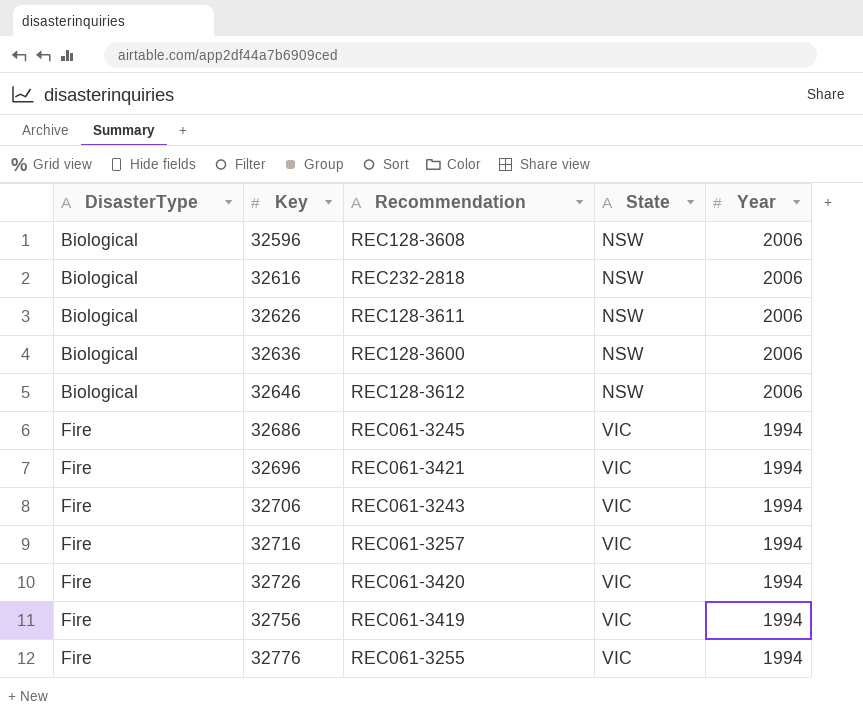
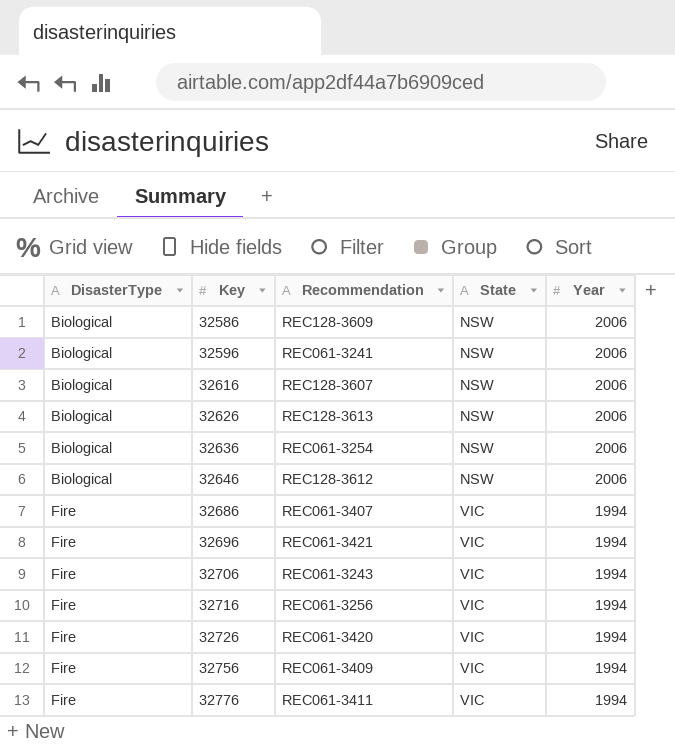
row 32586: none -> Biological | REC128-3609 | NSW | 2006
32596 | Recommendation: REC128-3608 -> REC061-3241
32616 | Recommendation: REC232-2818 -> REC128-3607
32626 | Recommendation: REC128-3611 -> REC128-3613
32636 | Recommendation: REC128-3600 -> REC061-3254
32686 | Recommendation: REC061-3245 -> REC061-3407
32716 | Recommendation: REC061-3257 -> REC061-3256
32756 | Recommendation: REC061-3419 -> REC061-3409
32776 | Recommendation: REC061-3255 -> REC061-3411

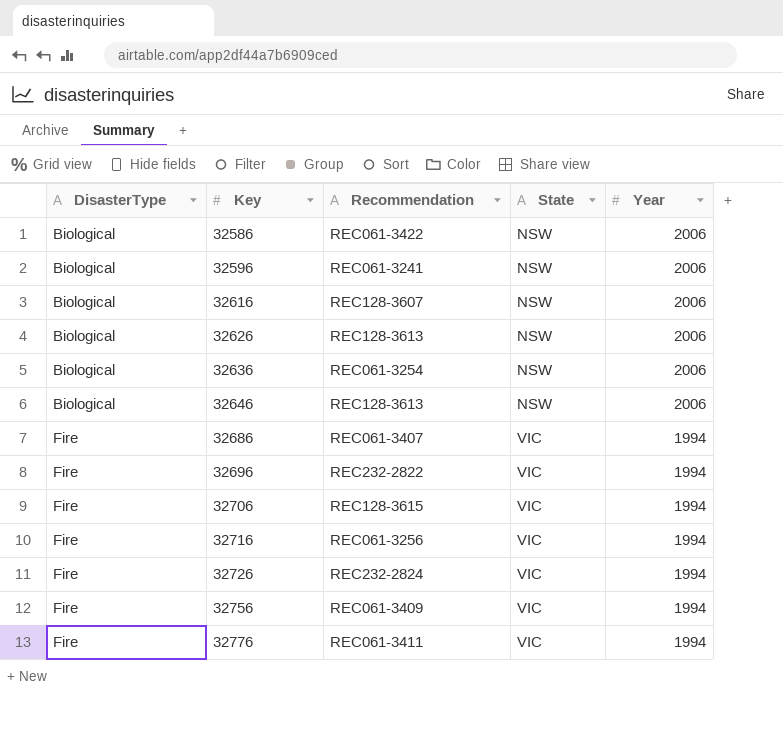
32586 | Recommendation: REC128-3609 -> REC061-3422
32646 | Recommendation: REC128-3612 -> REC128-3613
32696 | Recommendation: REC061-3421 -> REC232-2822
32706 | Recommendation: REC061-3243 -> REC128-3615
32726 | Recommendation: REC061-3420 -> REC232-2824

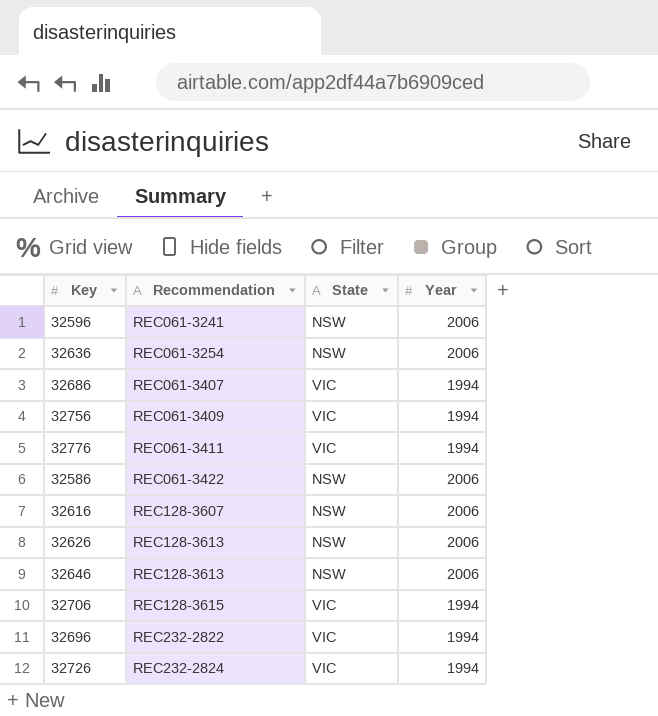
row order: DisasterType ascending -> Recommendation ascending
column DisasterType | position: 1 -> none
row 32716: Fire | REC061-3256 | VIC | 1994 -> none

